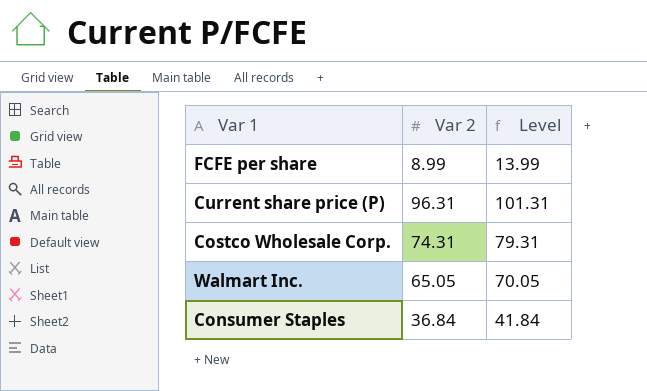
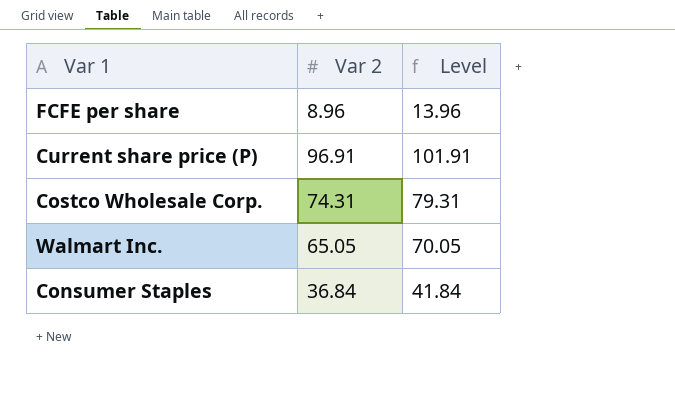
FCFE per share | Var 2: 8.99 -> 8.96
FCFE per share | Level: 13.99 -> 13.96
Current share price (P) | Var 2: 96.31 -> 96.91
Current share price (P) | Level: 101.31 -> 101.91

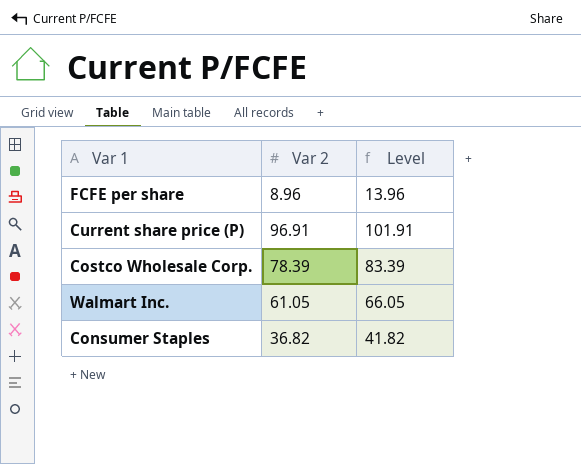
Costco Wholesale Corp. | Var 2: 74.31 -> 78.39
Costco Wholesale Corp. | Level: 79.31 -> 83.39
Walmart Inc. | Var 2: 65.05 -> 61.05
Walmart Inc. | Level: 70.05 -> 66.05
Consumer Staples | Var 2: 36.84 -> 36.82
Consumer Staples | Level: 41.84 -> 41.82

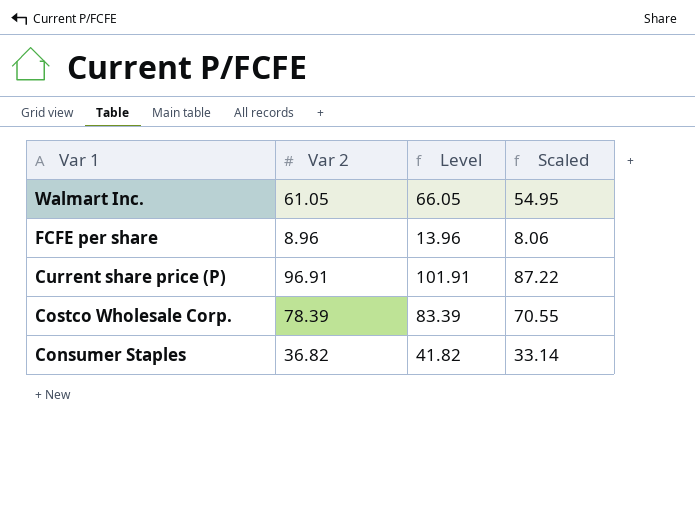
row order: none -> Var 1 descending
column Scaled | formula: none -> [Var 2] * 0.9

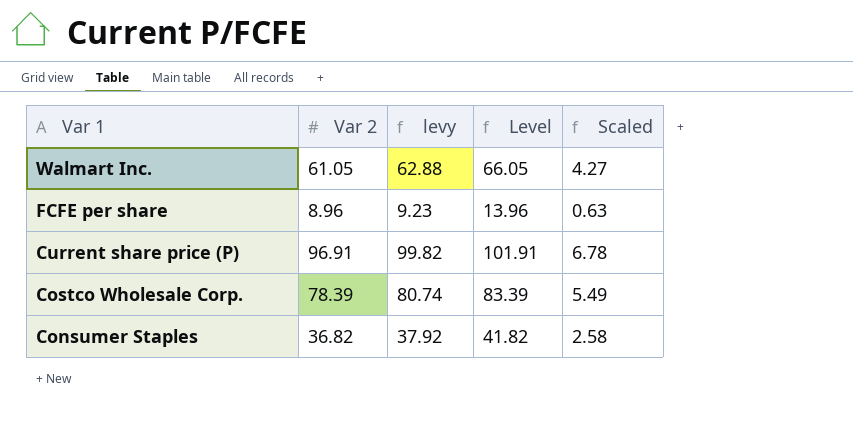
column levy | formula: none -> [Var 2] * 1.03
column Scaled | formula: [Var 2] * 0.9 -> [Var 2] * 0.07

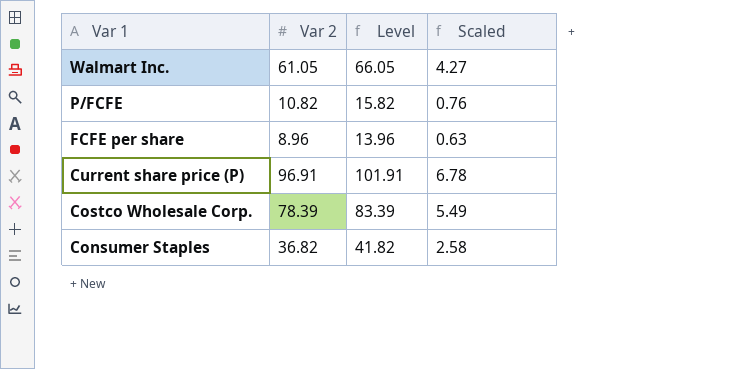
column levy | formula: [Var 2] * 1.03 -> none
row P/FCFE: none -> 10.82 | 15.82 | 0.76

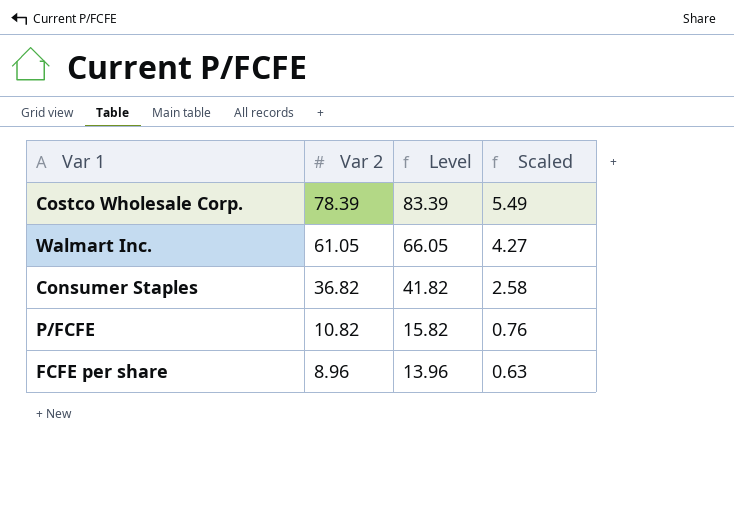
row order: Var 1 descending -> Var 2 descending
row Current share price (P): 96.91 | 101.91 | 6.78 -> none

